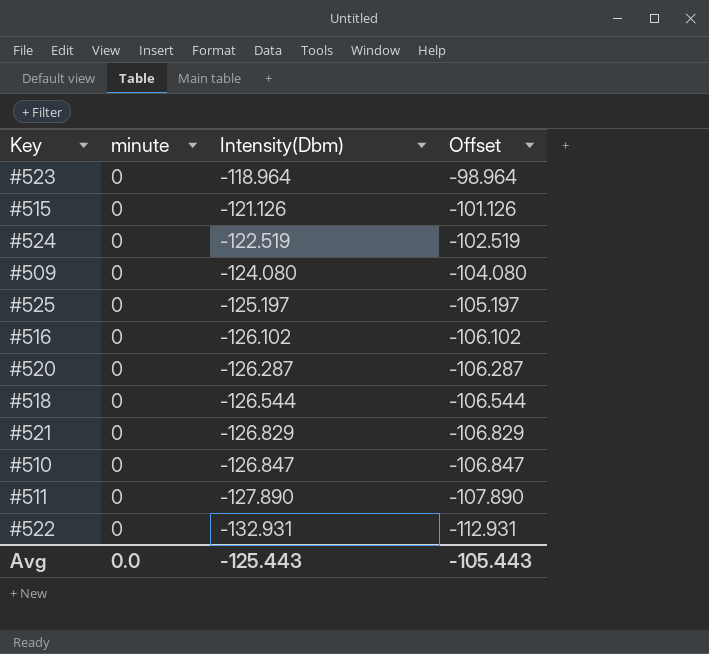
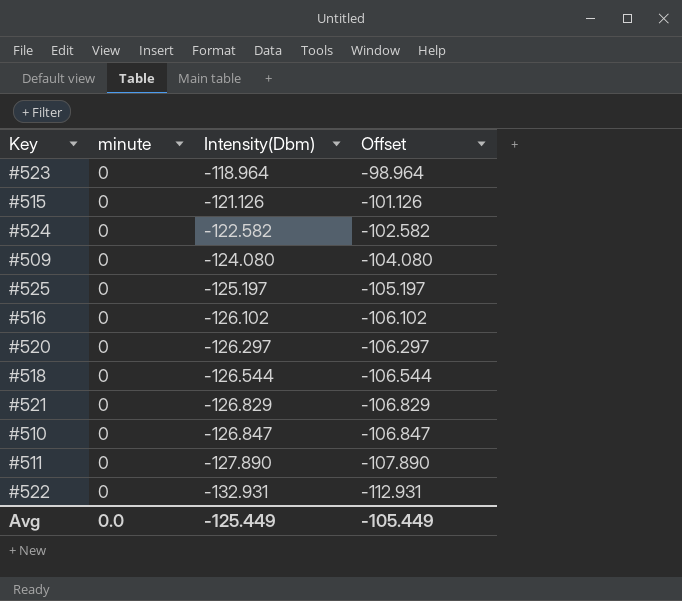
#524 | Intensity(Dbm): -122.519 -> -122.582
#524 | Offset: -102.519 -> -102.582
#520 | Intensity(Dbm): -126.287 -> -126.297
#520 | Offset: -106.287 -> -106.297
Avg | Intensity(Dbm): -125.443 -> -125.449
Avg | Offset: -105.443 -> -105.449

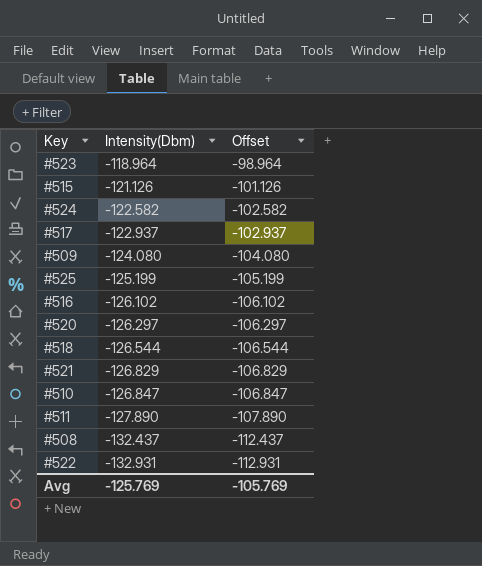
column minute | position: 2 -> none
row #517: none -> -122.937 | -102.937
#525 | Intensity(Dbm): -125.197 -> -125.199
#525 | Offset: -105.197 -> -105.199
row #508: none -> -132.437 | -112.437
Avg | Intensity(Dbm): -125.449 -> -125.769
Avg | Offset: -105.449 -> -105.769

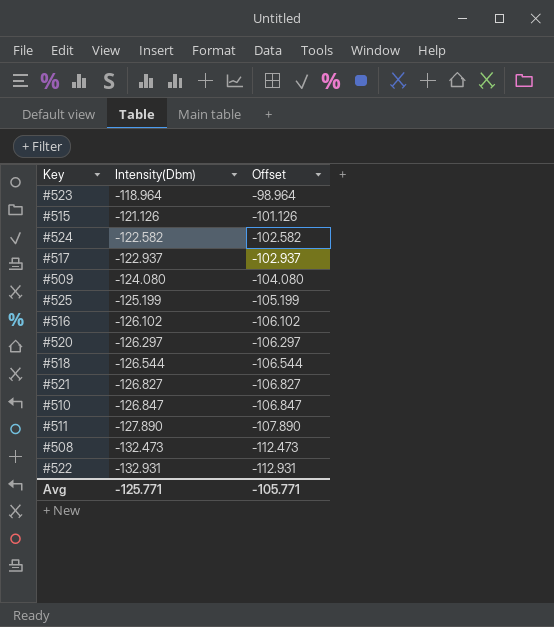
#521 | Intensity(Dbm): -126.829 -> -126.827
#521 | Offset: -106.829 -> -106.827
#508 | Intensity(Dbm): -132.437 -> -132.473
#508 | Offset: -112.437 -> -112.473
Avg | Intensity(Dbm): -125.769 -> -125.771
Avg | Offset: -105.769 -> -105.771

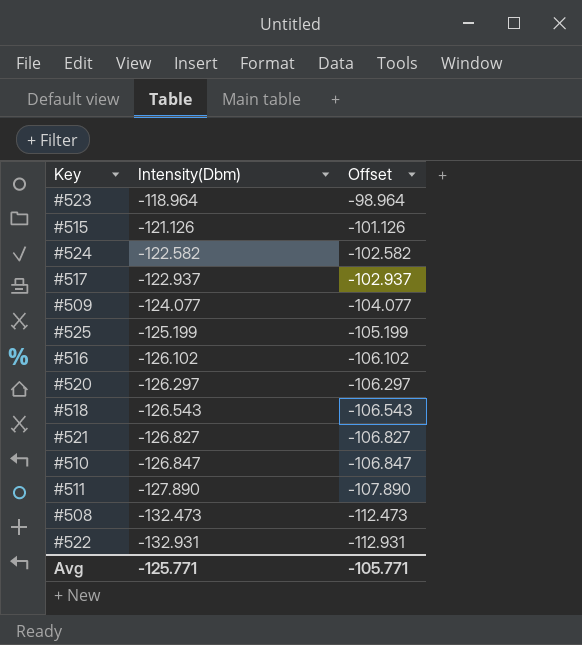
#509 | Intensity(Dbm): -124.080 -> -124.077
#509 | Offset: -104.080 -> -104.077
#518 | Intensity(Dbm): -126.544 -> -126.543
#518 | Offset: -106.544 -> -106.543

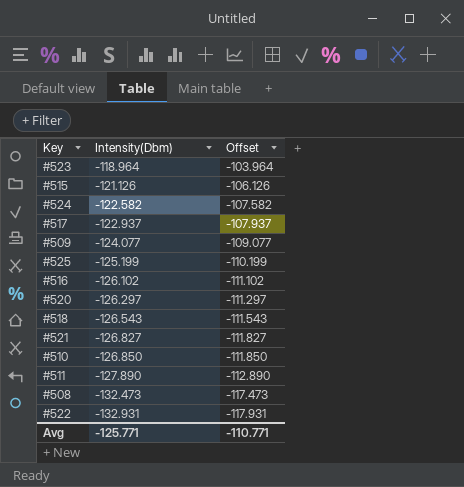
column Offset | formula: [Intensity(Dbm)] + 20 -> [Intensity(Dbm)] + 15
#510 | Intensity(Dbm): -126.847 -> -126.850
Avg | Offset: -105.771 -> -110.771

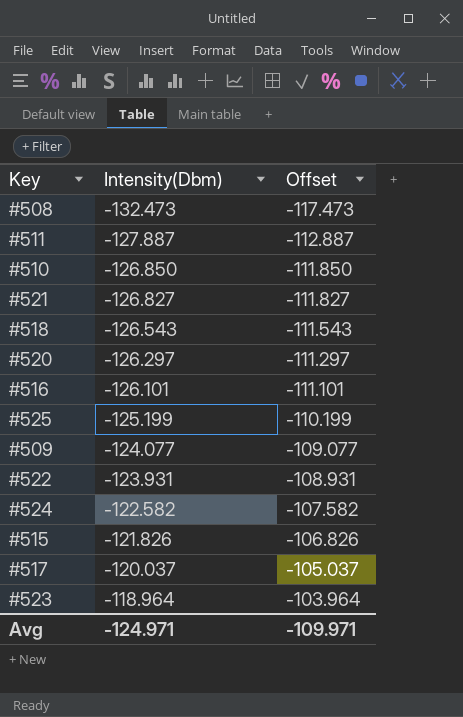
row order: Intensity(Dbm) descending -> Intensity(Dbm) ascending
#511 | Intensity(Dbm): -127.890 -> -127.887
#511 | Offset: -112.890 -> -112.887
#516 | Intensity(Dbm): -126.102 -> -126.101
#516 | Offset: -111.102 -> -111.101
#522 | Intensity(Dbm): -132.931 -> -123.931
#522 | Offset: -117.931 -> -108.931
#515 | Intensity(Dbm): -121.126 -> -121.826
#515 | Offset: -106.126 -> -106.826
#517 | Intensity(Dbm): -122.937 -> -120.037
#517 | Offset: -107.937 -> -105.037
Avg | Intensity(Dbm): -125.771 -> -124.971
Avg | Offset: -110.771 -> -109.971

